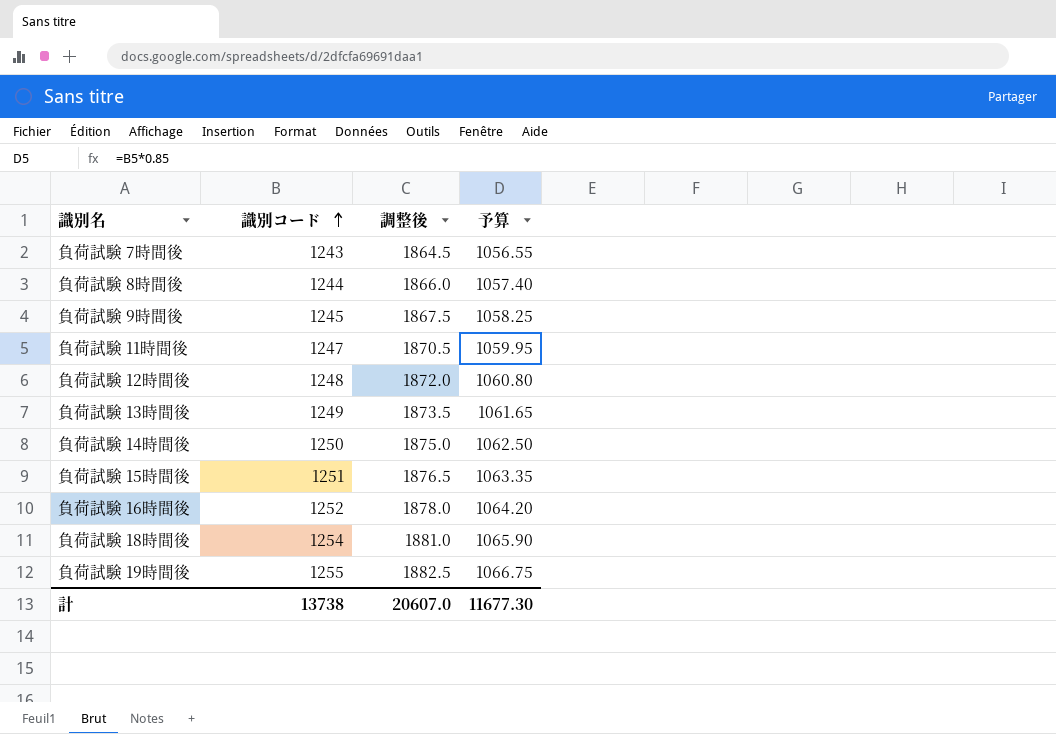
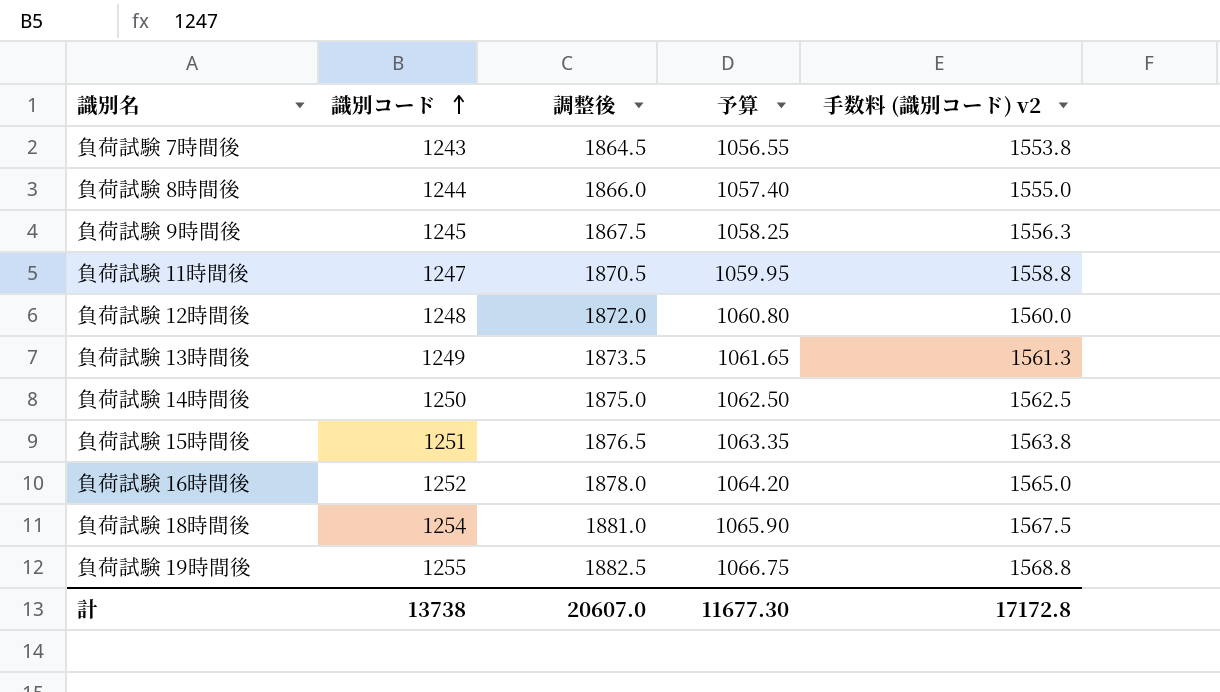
column 手数料 (識別コード) v2 | formula: none -> [識別コード] * 1.25

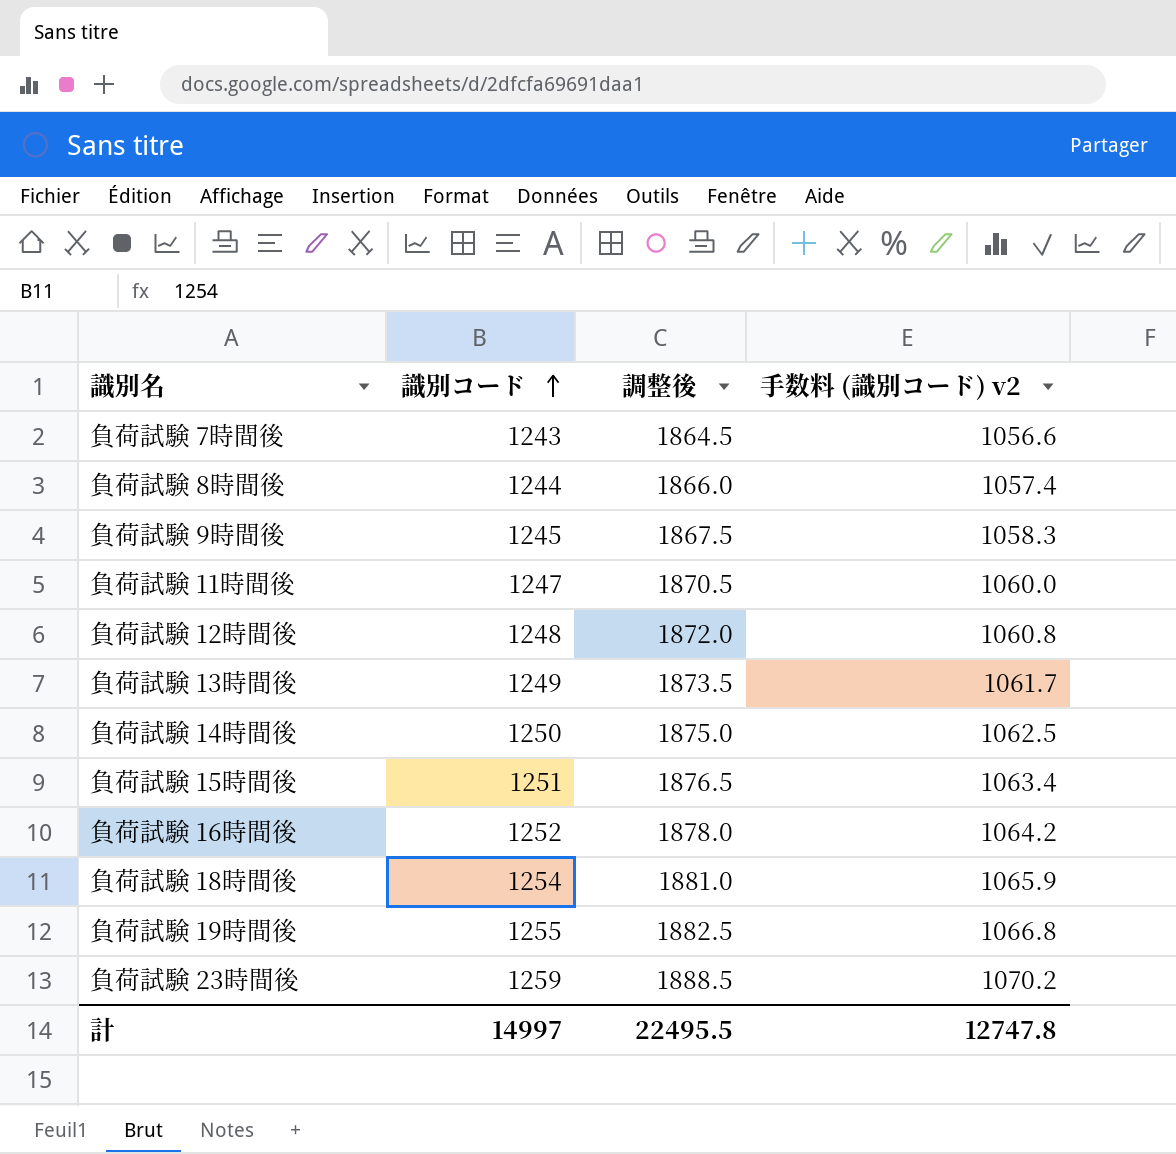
column 予算 | formula: [識別コード] * 0.85 -> none
column 手数料 (識別コード) v2 | formula: [識別コード] * 1.25 -> [識別コード] * 0.85
row 負荷試験 23時間後: none -> 1259 | 1888.5 | 1070.2
計 | 識別コード: 13738 -> 14997
計 | 調整後: 20607.0 -> 22495.5
計 | 手数料 (識別コード) v2: 17172.8 -> 12747.8

